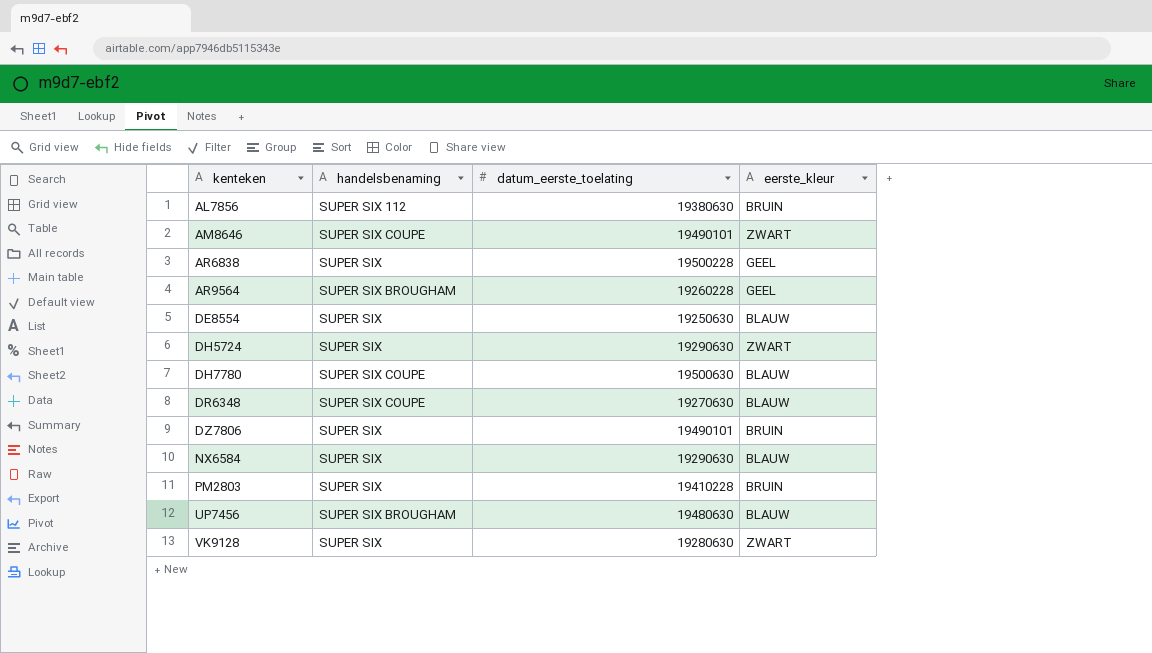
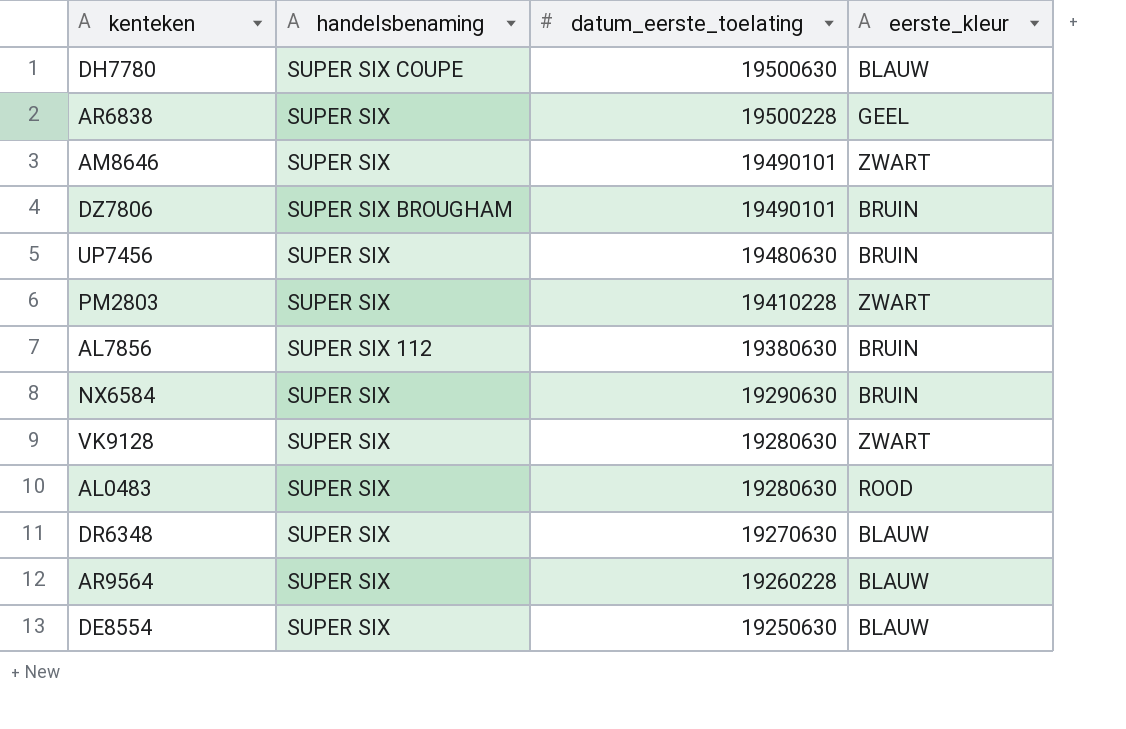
row order: kenteken ascending -> datum_eerste_toelating descending
row DH5724: SUPER SIX | 19290630 | ZWART -> none
AM8646 | handelsbenaming: SUPER SIX COUPE -> SUPER SIX
DZ7806 | handelsbenaming: SUPER SIX -> SUPER SIX BROUGHAM
UP7456 | handelsbenaming: SUPER SIX BROUGHAM -> SUPER SIX
UP7456 | eerste_kleur: BLAUW -> BRUIN
PM2803 | eerste_kleur: BRUIN -> ZWART
NX6584 | eerste_kleur: BLAUW -> BRUIN
row AL0483: none -> SUPER SIX | 19280630 | ROOD
DR6348 | handelsbenaming: SUPER SIX COUPE -> SUPER SIX
AR9564 | handelsbenaming: SUPER SIX BROUGHAM -> SUPER SIX
AR9564 | eerste_kleur: GEEL -> BLAUW

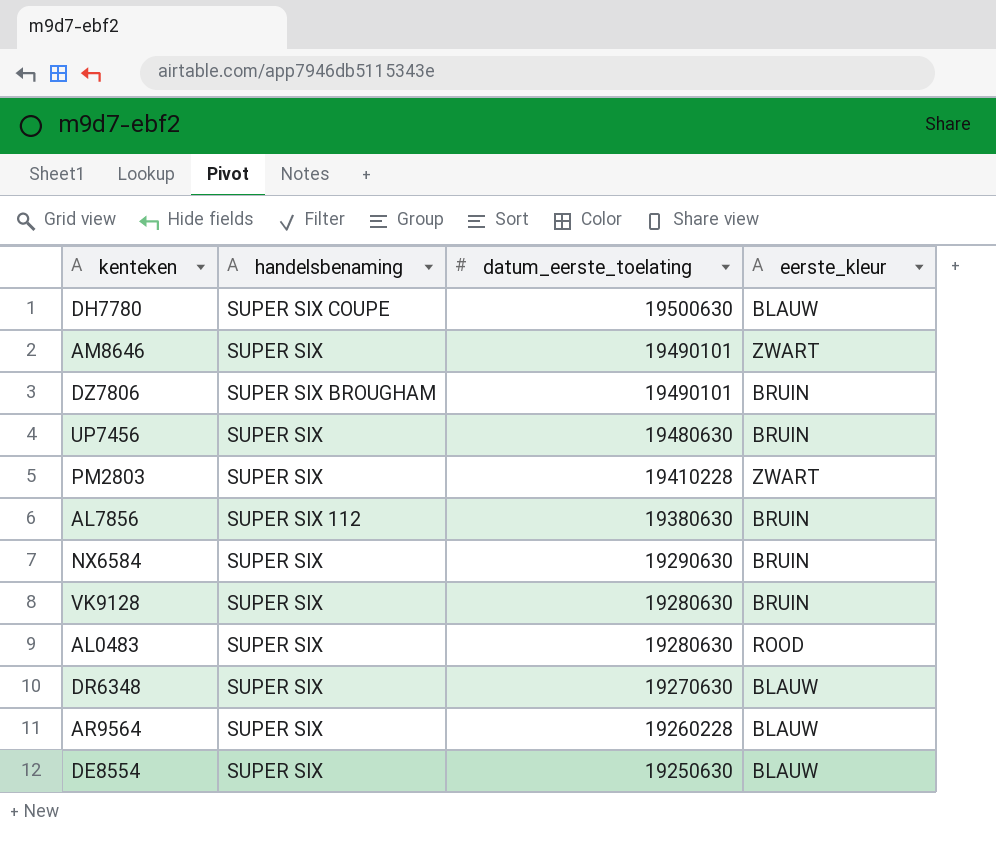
row AR6838: SUPER SIX | 19500228 | GEEL -> none
VK9128 | eerste_kleur: ZWART -> BRUIN

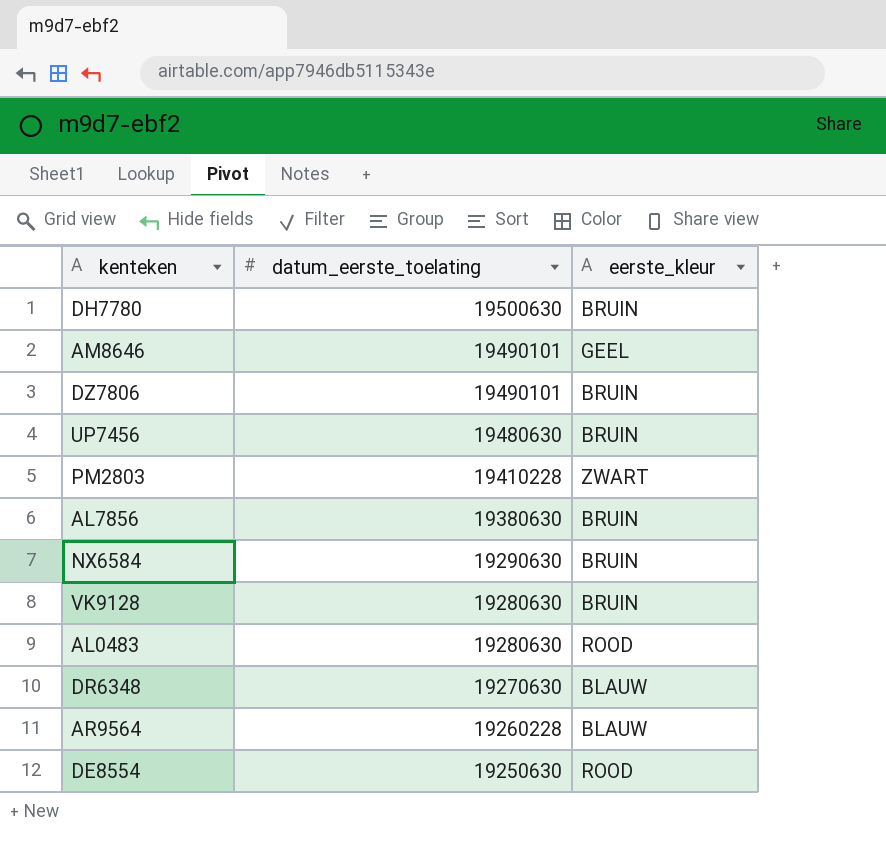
column handelsbenaming | position: 2 -> none
DH7780 | eerste_kleur: BLAUW -> BRUIN
AM8646 | eerste_kleur: ZWART -> GEEL
DE8554 | eerste_kleur: BLAUW -> ROOD

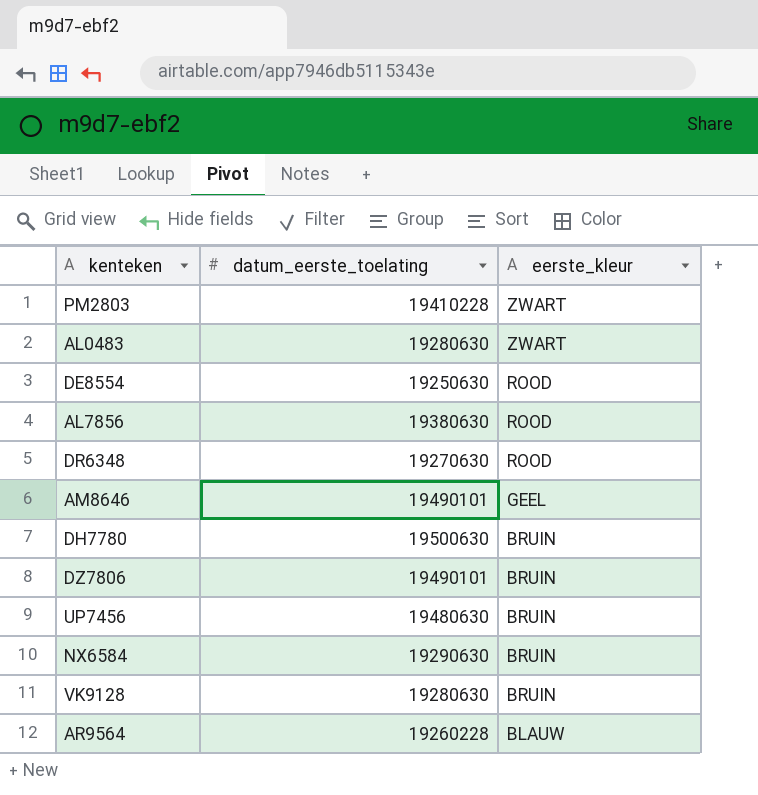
row order: datum_eerste_toelating descending -> eerste_kleur descending
AL0483 | eerste_kleur: ROOD -> ZWART
AL7856 | eerste_kleur: BRUIN -> ROOD
DR6348 | eerste_kleur: BLAUW -> ROOD

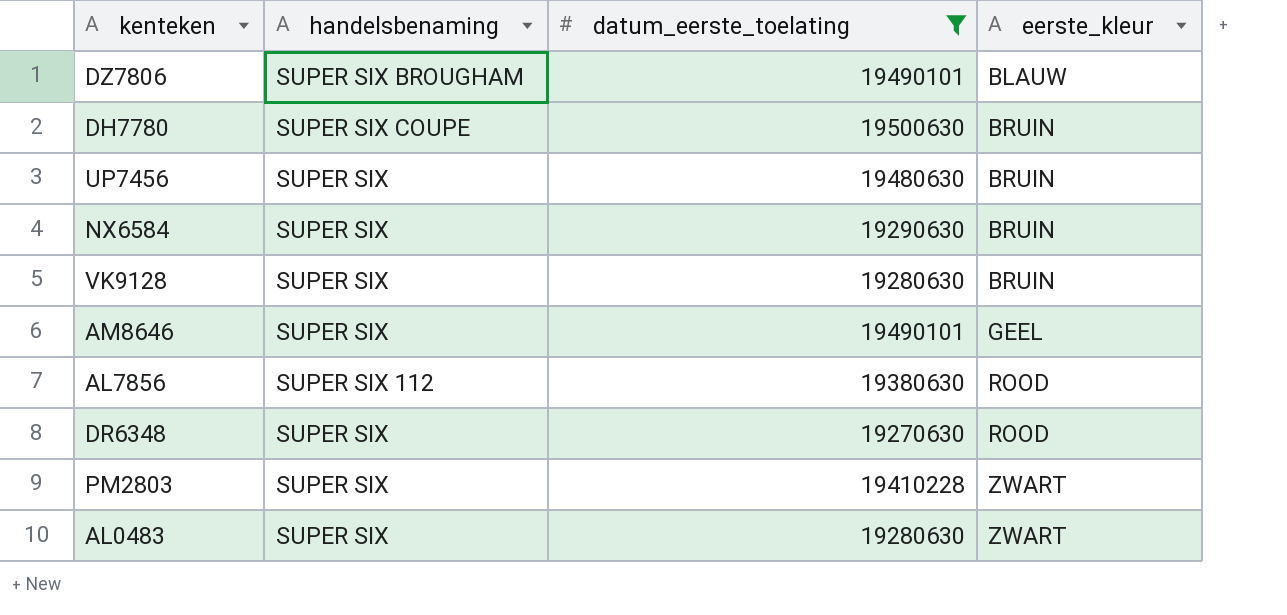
filter: none -> datum_eerste_toelating >= 19270630
row order: eerste_kleur descending -> eerste_kleur ascending
column handelsbenaming | position: none -> 2
DZ7806 | eerste_kleur: BRUIN -> BLAUW

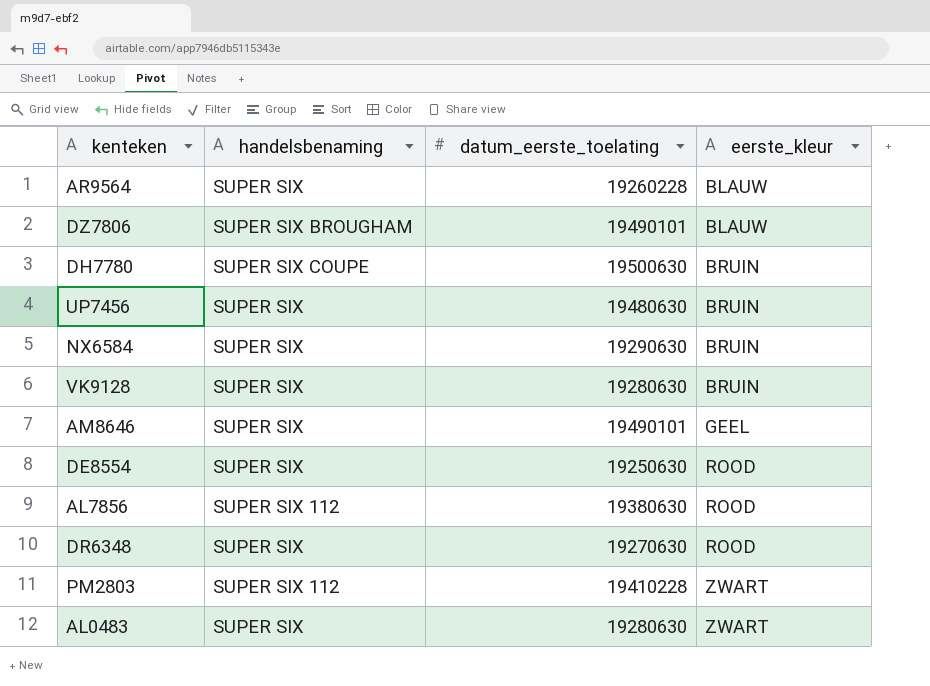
filter: datum_eerste_toelating >= 19270630 -> none
PM2803 | handelsbenaming: SUPER SIX -> SUPER SIX 112

